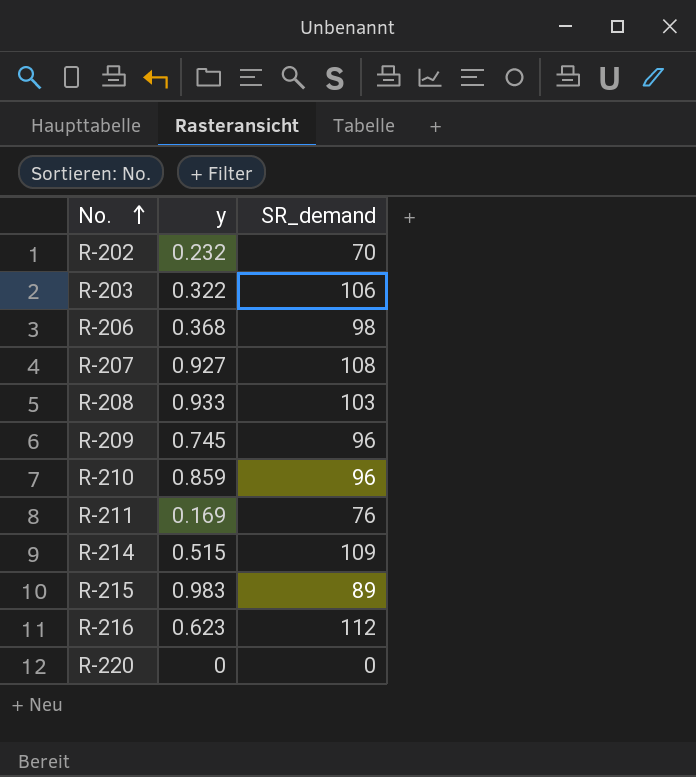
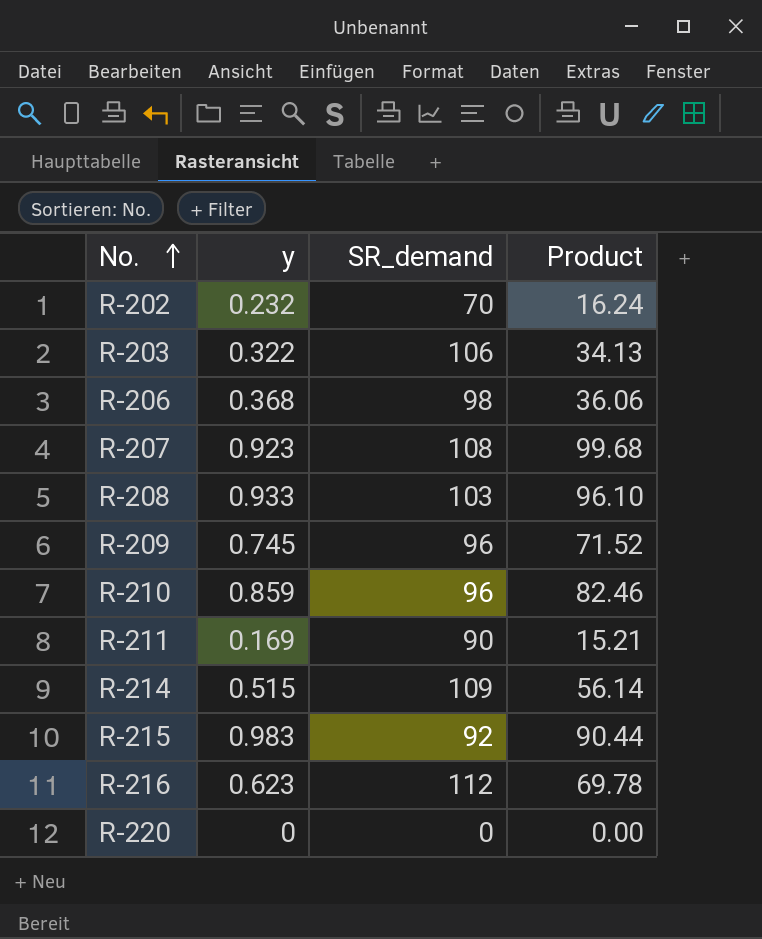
column Product | formula: none -> [y] * [SR_demand]
R-207 | y: 0.927 -> 0.923
R-211 | SR_demand: 76 -> 90
R-215 | SR_demand: 89 -> 92

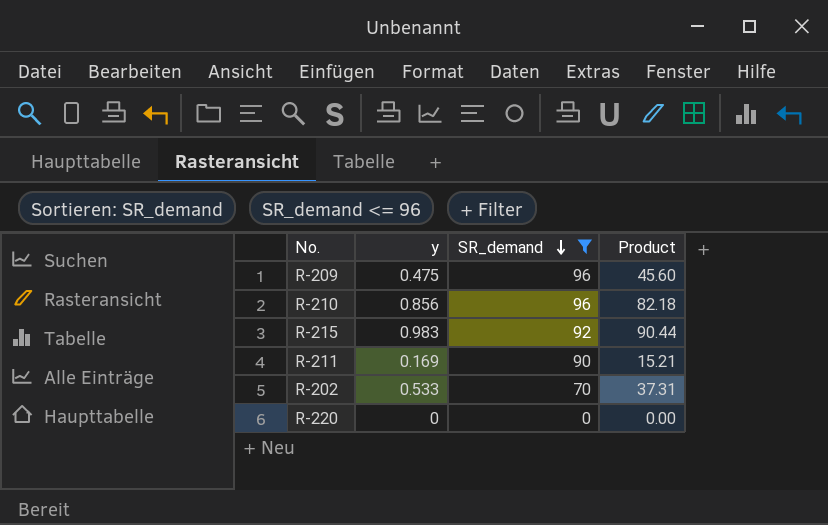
filter: none -> SR_demand <= 96
row order: No. ascending -> SR_demand descending
R-209 | y: 0.745 -> 0.475
R-209 | Product: 71.52 -> 45.60
R-210 | y: 0.859 -> 0.856
R-210 | Product: 82.46 -> 82.18
R-202 | y: 0.232 -> 0.533
R-202 | Product: 16.24 -> 37.31

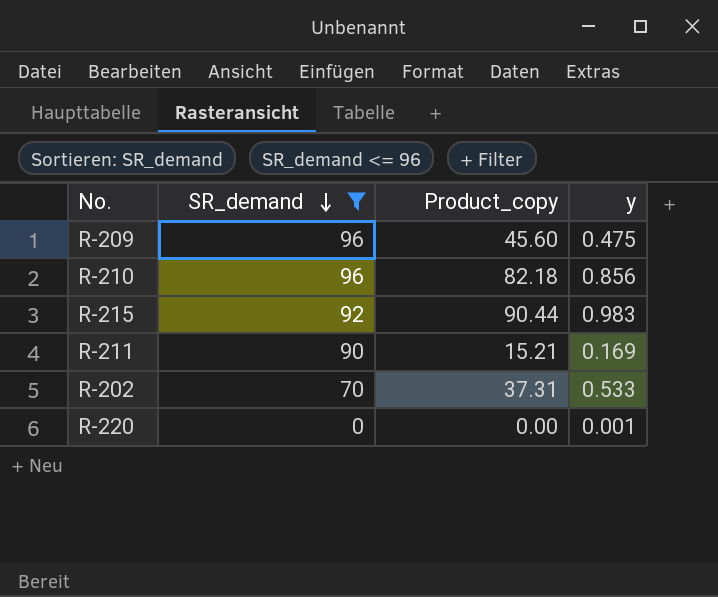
column name: Product -> Product_copy
column y | position: 2 -> 4
R-220 | y: 0 -> 0.001

